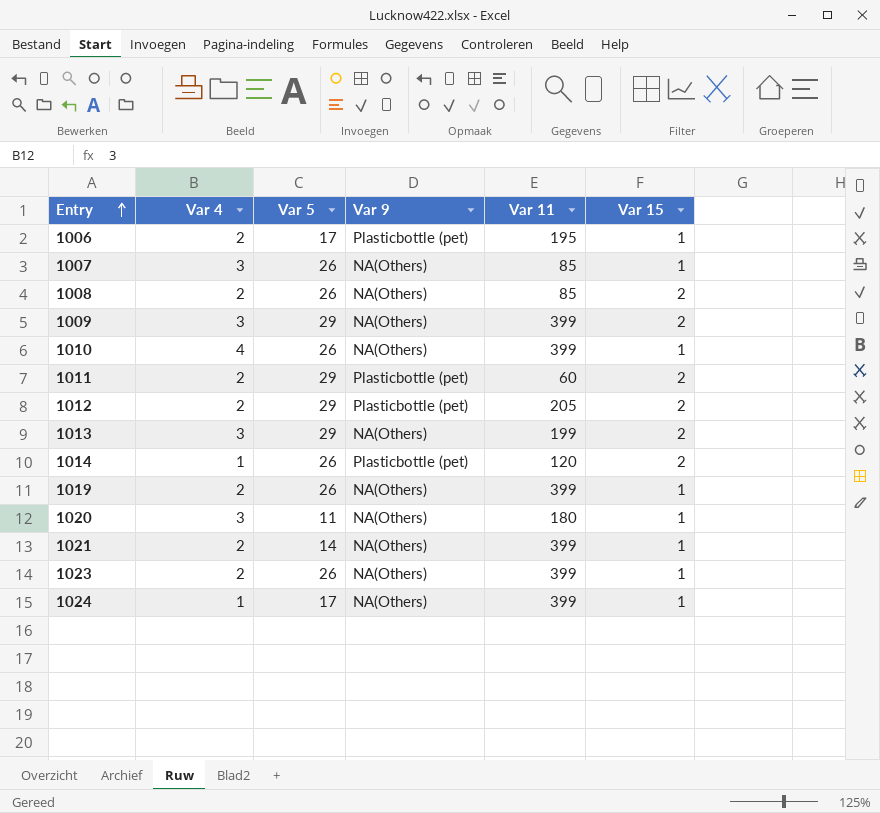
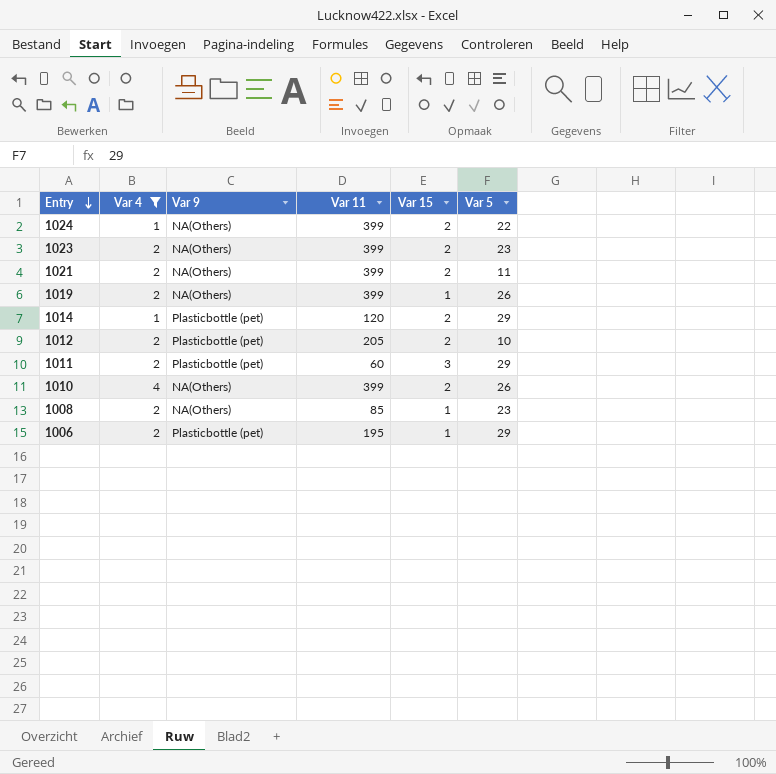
filter: none -> Var 4 != 3
row order: Entry ascending -> Entry descending
column Var 5 | position: 3 -> 6
1024 | Var 15: 1 -> 2
1024 | Var 5: 17 -> 22
1023 | Var 15: 1 -> 2
1023 | Var 5: 26 -> 23
1021 | Var 15: 1 -> 2
1021 | Var 5: 14 -> 11
1014 | Var 5: 26 -> 29
1012 | Var 5: 29 -> 10
1011 | Var 15: 2 -> 3
1010 | Var 15: 1 -> 2
1008 | Var 15: 2 -> 1
1008 | Var 5: 26 -> 23
1006 | Var 5: 17 -> 29

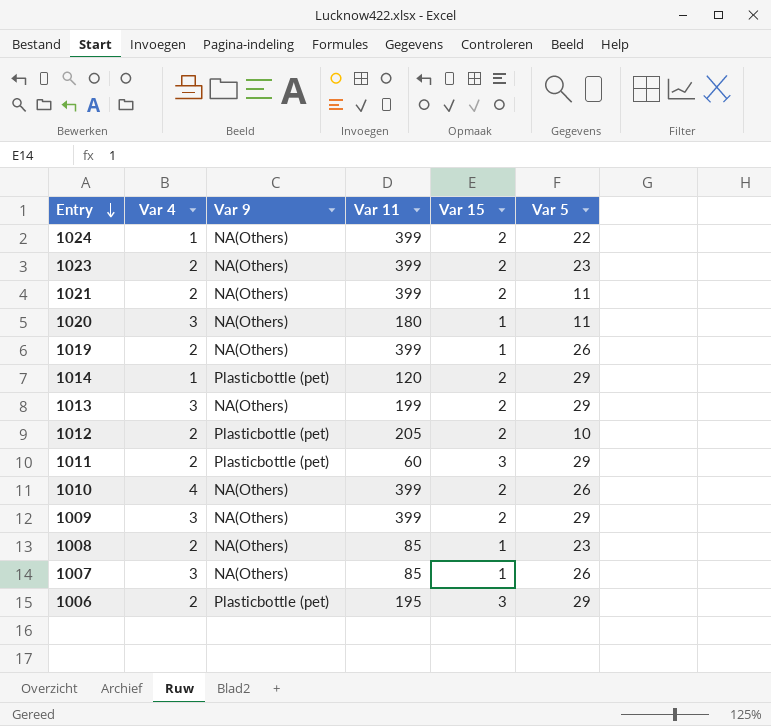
filter: Var 4 != 3 -> none
1006 | Var 15: 1 -> 3

